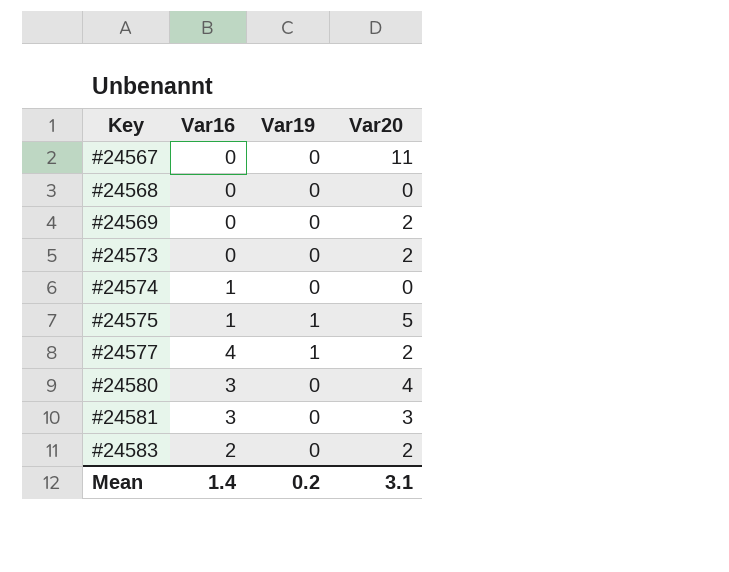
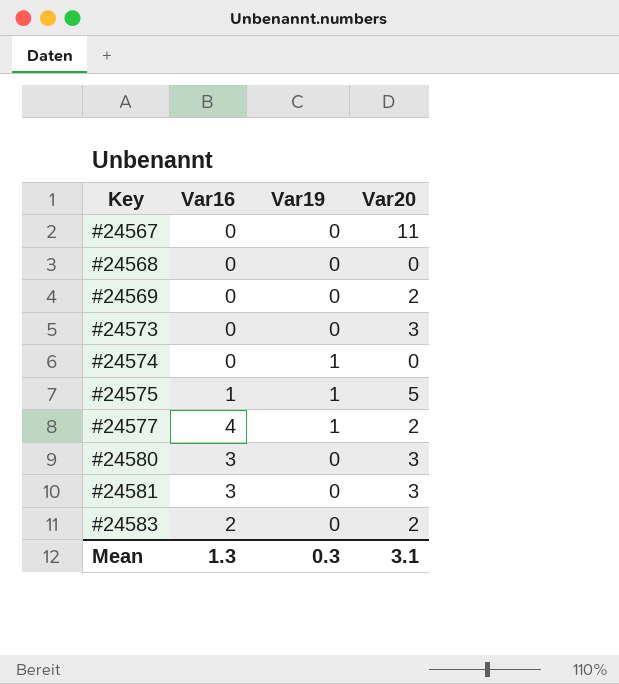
#24573 | Var20: 2 -> 3
#24574 | Var16: 1 -> 0
#24574 | Var19: 0 -> 1
#24580 | Var20: 4 -> 3
Mean | Var16: 1.4 -> 1.3
Mean | Var19: 0.2 -> 0.3

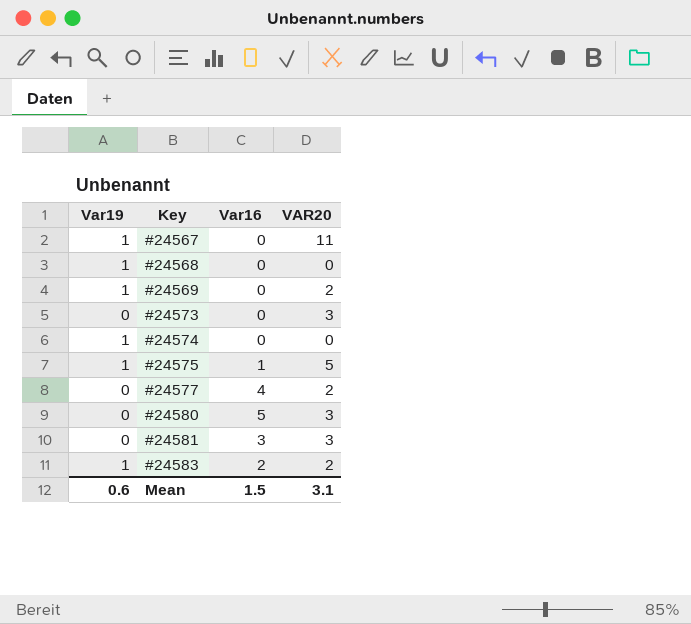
column Var19 | position: 3 -> 1
column name: Var20 -> VAR20
#24567 | Var19: 0 -> 1
#24568 | Var19: 0 -> 1
#24569 | Var19: 0 -> 1
#24577 | Var19: 1 -> 0
#24580 | Var16: 3 -> 5
#24583 | Var19: 0 -> 1
Mean | Var19: 0.3 -> 0.6
Mean | Var16: 1.3 -> 1.5

